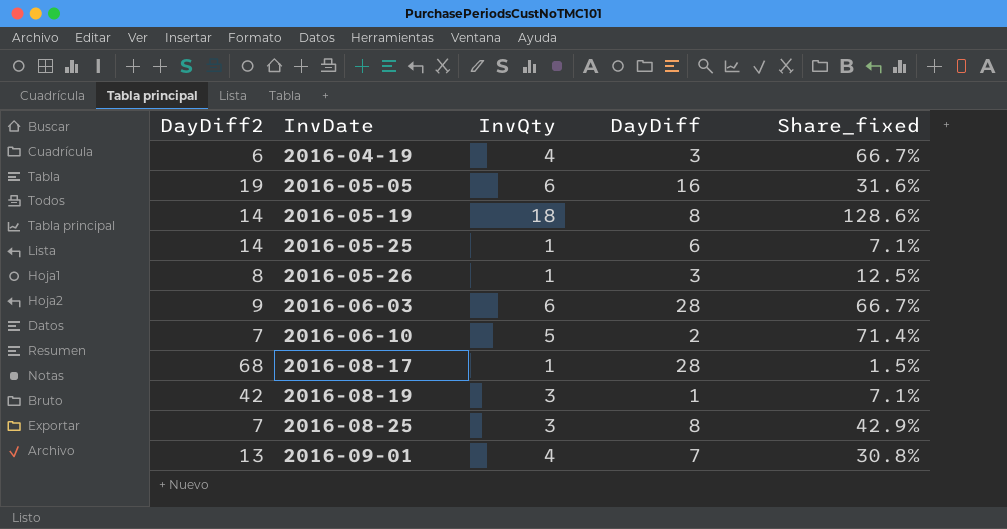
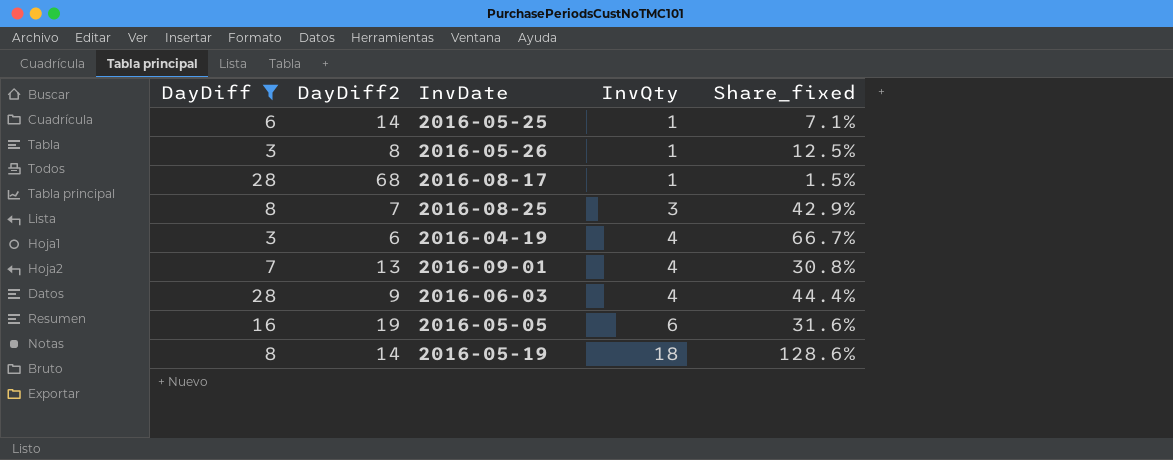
filter: none -> DayDiff >= 3
row order: InvDate ascending -> InvQty ascending
column DayDiff | position: 4 -> 1
2016-06-03 | InvQty: 6 -> 4
2016-06-03 | Share_fixed: 66.7% -> 44.4%

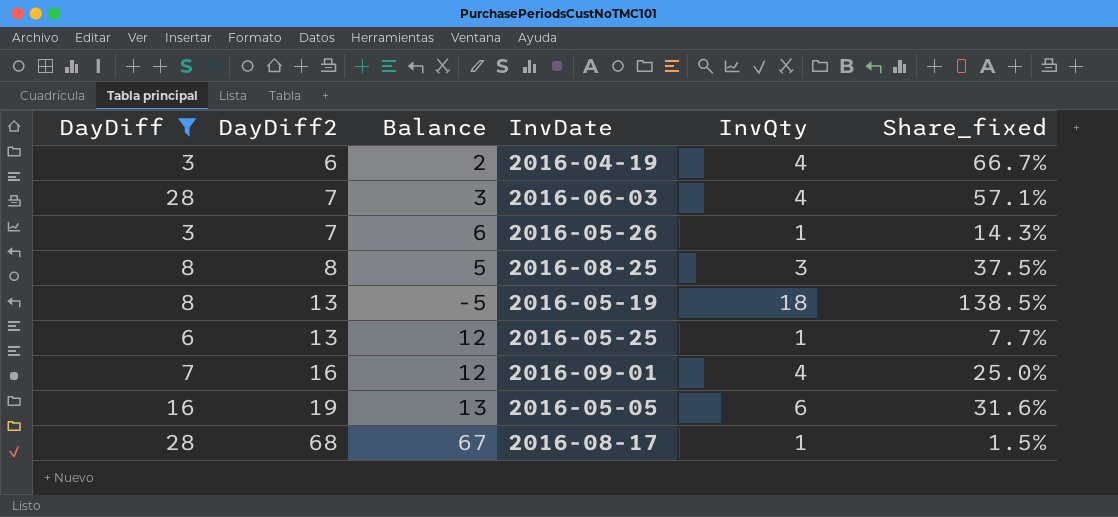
row order: InvQty ascending -> DayDiff2 ascending
column Balance | formula: none -> [DayDiff2] - [InvQty]
2016-06-03 | DayDiff2: 9 -> 7
2016-06-03 | Share_fixed: 44.4% -> 57.1%
2016-05-26 | DayDiff2: 8 -> 7
2016-05-26 | Share_fixed: 12.5% -> 14.3%
2016-08-25 | DayDiff2: 7 -> 8
2016-08-25 | Share_fixed: 42.9% -> 37.5%
2016-05-19 | DayDiff2: 14 -> 13
2016-05-19 | Share_fixed: 128.6% -> 138.5%
2016-05-25 | DayDiff2: 14 -> 13
2016-05-25 | Share_fixed: 7.1% -> 7.7%
2016-09-01 | DayDiff2: 13 -> 16
2016-09-01 | Share_fixed: 30.8% -> 25.0%

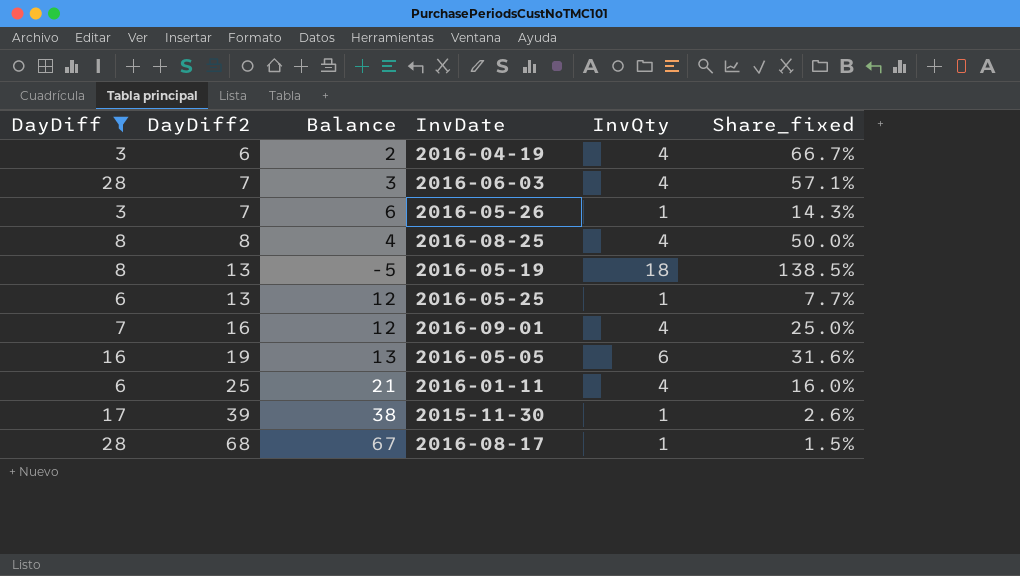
2016-08-25 | Balance: 5 -> 4
2016-08-25 | InvQty: 3 -> 4
2016-08-25 | Share_fixed: 37.5% -> 50.0%
row 2016-01-11: none -> 6 | 25 | 21 | 4 | 16.0%
row 2015-11-30: none -> 17 | 39 | 38 | 1 | 2.6%

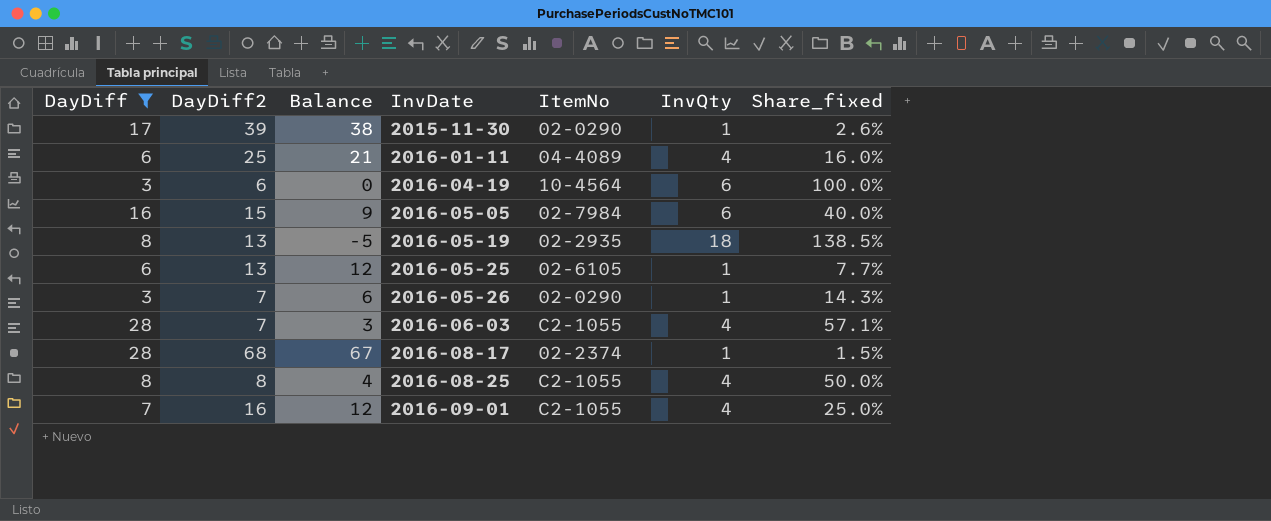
row order: DayDiff2 ascending -> InvDate ascending
column ItemNo | position: none -> 5
2016-04-19 | Balance: 2 -> 0
2016-04-19 | InvQty: 4 -> 6
2016-04-19 | Share_fixed: 66.7% -> 100.0%
2016-05-05 | DayDiff2: 19 -> 15
2016-05-05 | Balance: 13 -> 9
2016-05-05 | Share_fixed: 31.6% -> 40.0%

